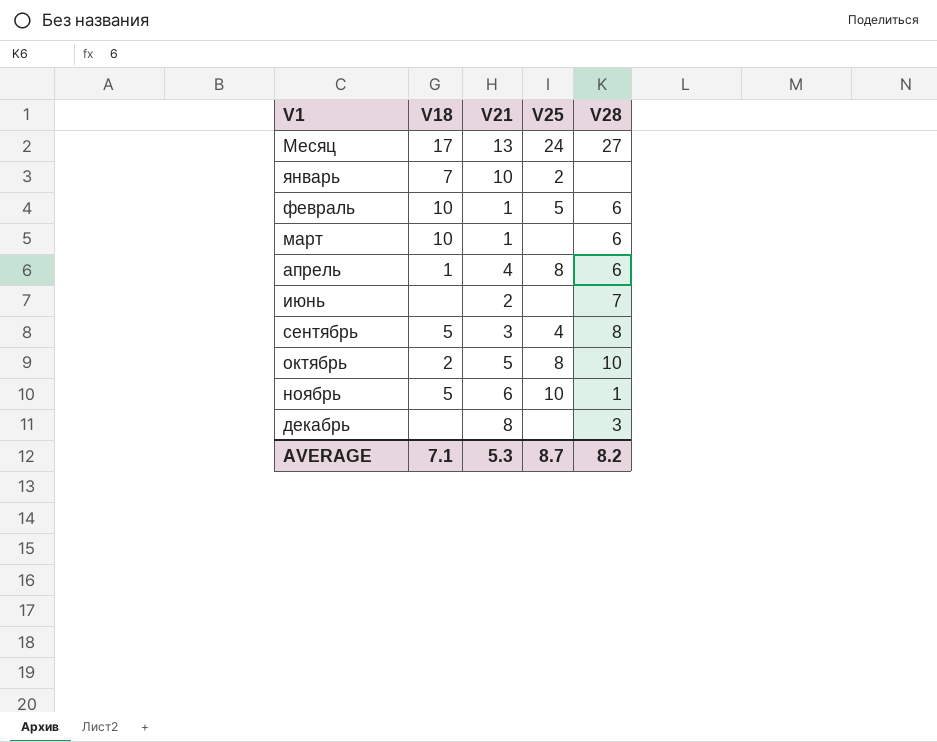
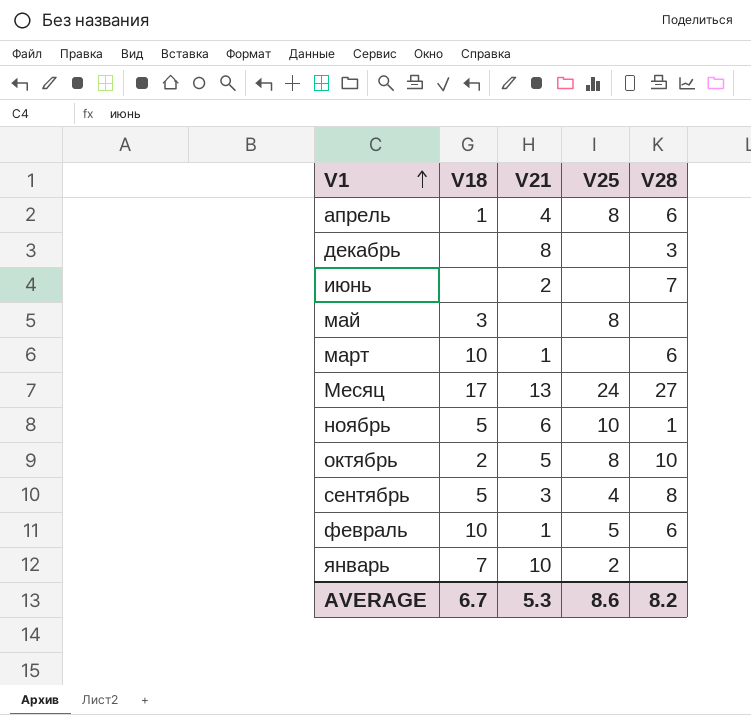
row order: none -> V1 ascending
row май: none -> 3 | none | 8 | none
AVERAGE | V18: 7.1 -> 6.7
AVERAGE | V25: 8.7 -> 8.6

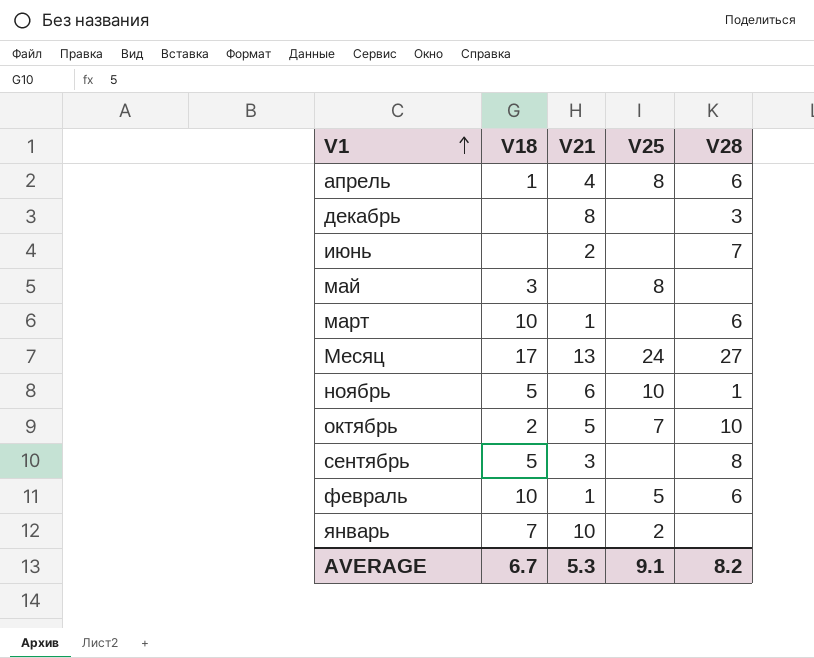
октябрь | V25: 8 -> 7
сентябрь | V25: 4 -> none
AVERAGE | V25: 8.6 -> 9.1

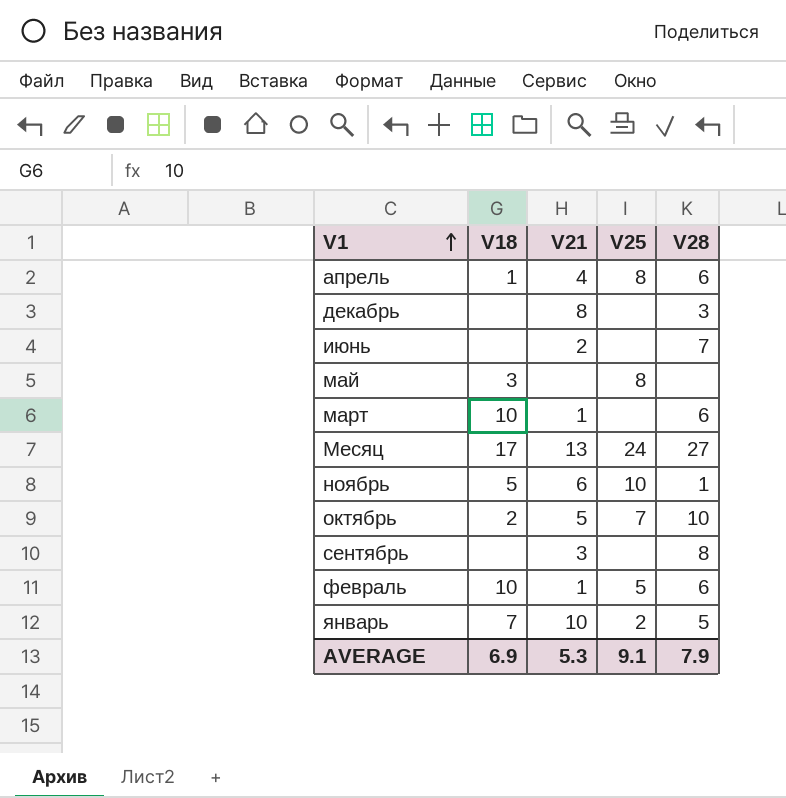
сентябрь | V18: 5 -> none
январь | V28: none -> 5
AVERAGE | V18: 6.7 -> 6.9
AVERAGE | V28: 8.2 -> 7.9

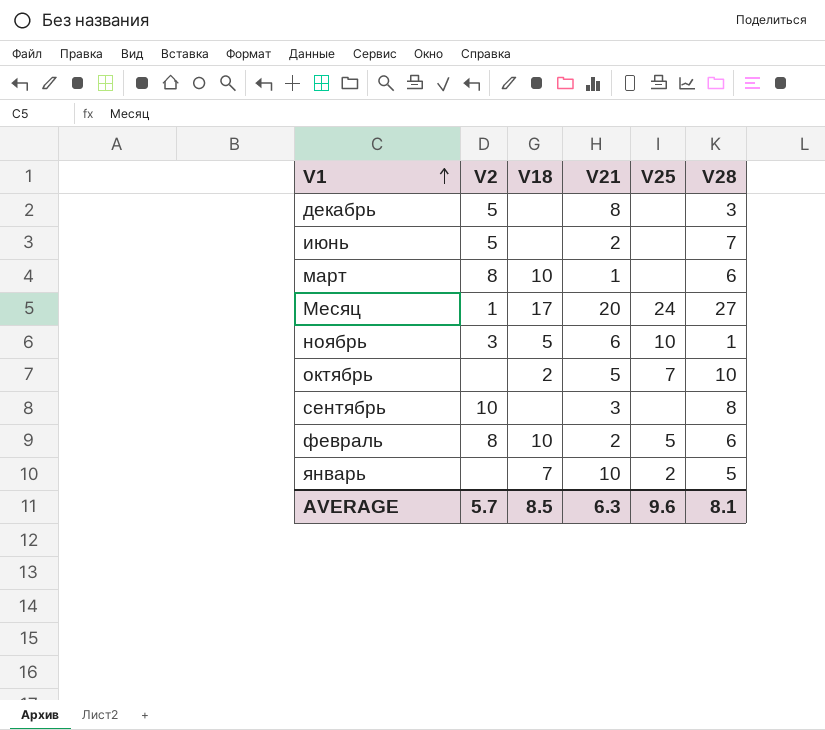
column V2 | position: none -> 2
row апрель: 1 | 4 | 8 | 6 -> none
row май: 3 | none | 8 | none -> none
Месяц | V21: 13 -> 20
февраль | V21: 1 -> 2
AVERAGE | V18: 6.9 -> 8.5
AVERAGE | V21: 5.3 -> 6.3
AVERAGE | V25: 9.1 -> 9.6
AVERAGE | V28: 7.9 -> 8.1

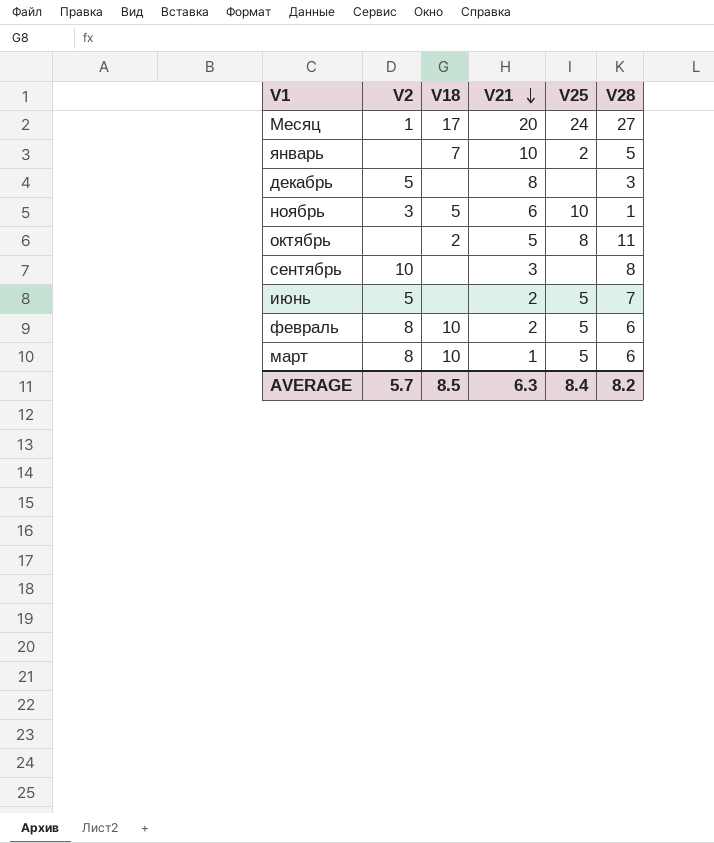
row order: V1 ascending -> V21 descending
октябрь | V25: 7 -> 8
октябрь | V28: 10 -> 11
июнь | V25: none -> 5
март | V25: none -> 5
AVERAGE | V25: 9.6 -> 8.4
AVERAGE | V28: 8.1 -> 8.2

